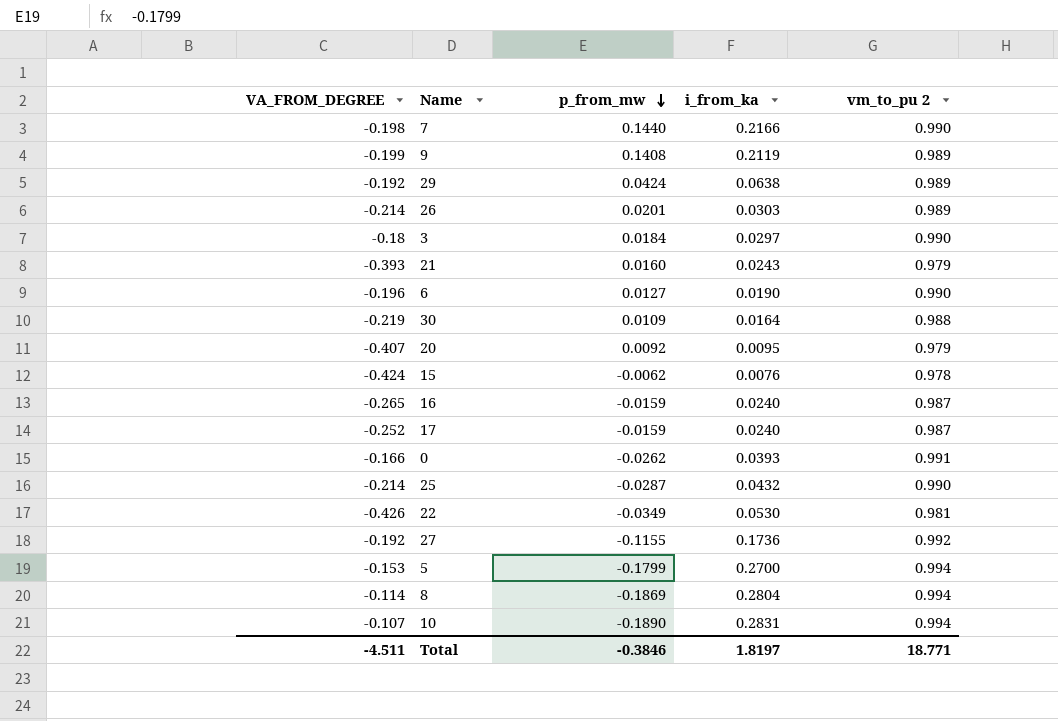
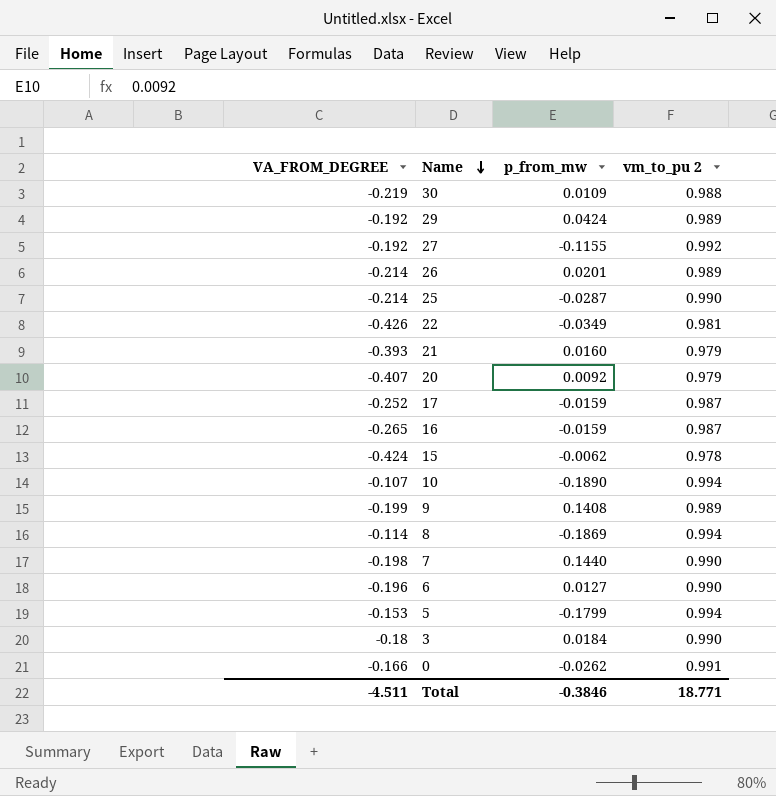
row order: p_from_mw descending -> Name descending
column i_from_ka | position: 4 -> none

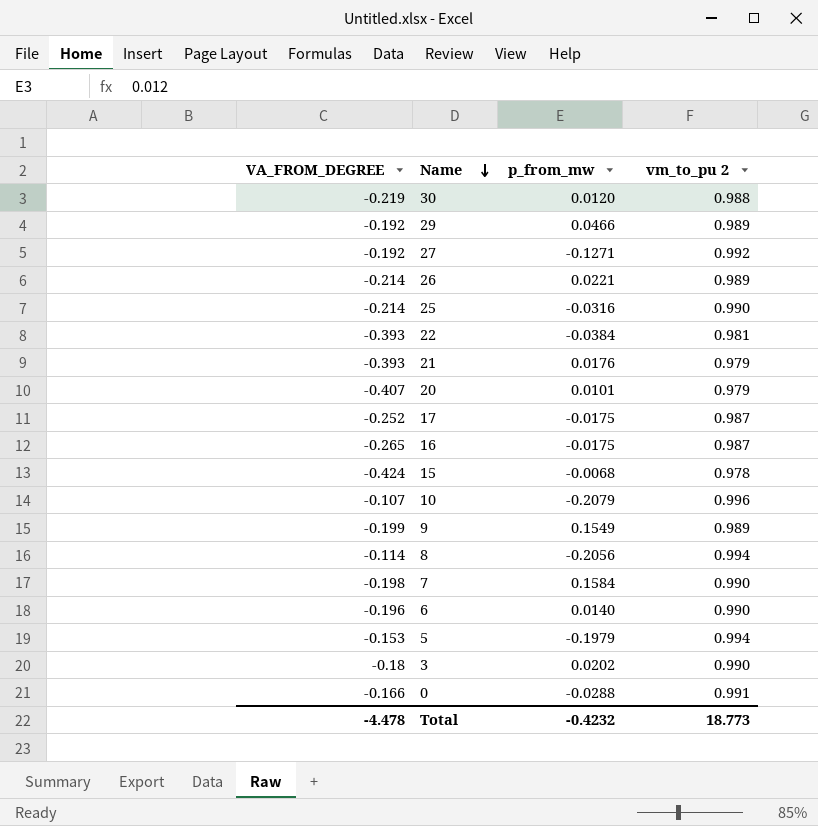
30 | p_from_mw: 0.0109 -> 0.0120
29 | p_from_mw: 0.0424 -> 0.0466
27 | p_from_mw: -0.1155 -> -0.1271
26 | p_from_mw: 0.0201 -> 0.0221
25 | p_from_mw: -0.0287 -> -0.0316
22 | VA_FROM_DEGREE: -0.426 -> -0.393
22 | p_from_mw: -0.0349 -> -0.0384
21 | p_from_mw: 0.0160 -> 0.0176
20 | p_from_mw: 0.0092 -> 0.0101
17 | p_from_mw: -0.0159 -> -0.0175
16 | p_from_mw: -0.0159 -> -0.0175
15 | p_from_mw: -0.0062 -> -0.0068
10 | p_from_mw: -0.1890 -> -0.2079
10 | vm_to_pu 2: 0.994 -> 0.996
9 | p_from_mw: 0.1408 -> 0.1549
8 | p_from_mw: -0.1869 -> -0.2056
7 | p_from_mw: 0.1440 -> 0.1584
6 | p_from_mw: 0.0127 -> 0.0140
5 | p_from_mw: -0.1799 -> -0.1979
3 | p_from_mw: 0.0184 -> 0.0202
0 | p_from_mw: -0.0262 -> -0.0288
Total | VA_FROM_DEGREE: -4.511 -> -4.478
Total | p_from_mw: -0.3846 -> -0.4232
Total | vm_to_pu 2: 18.771 -> 18.773

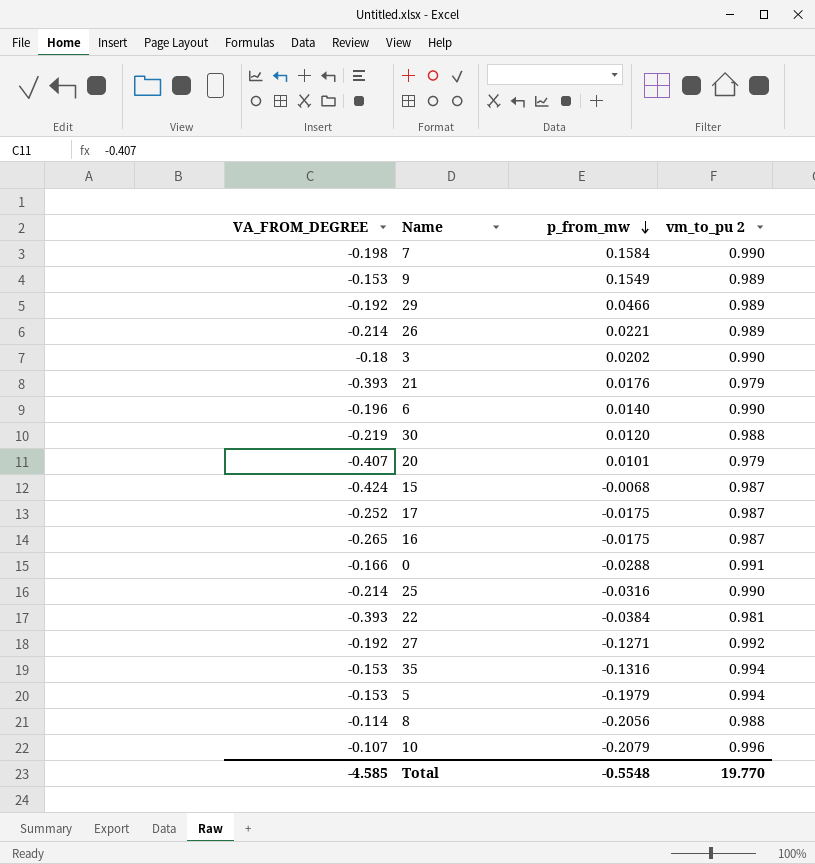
row order: Name descending -> p_from_mw descending
9 | VA_FROM_DEGREE: -0.199 -> -0.153
15 | vm_to_pu 2: 0.978 -> 0.987
row 35: none -> -0.153 | -0.1316 | 0.994
8 | vm_to_pu 2: 0.994 -> 0.988
Total | VA_FROM_DEGREE: -4.478 -> -4.585
Total | p_from_mw: -0.4232 -> -0.5548
Total | vm_to_pu 2: 18.773 -> 19.770

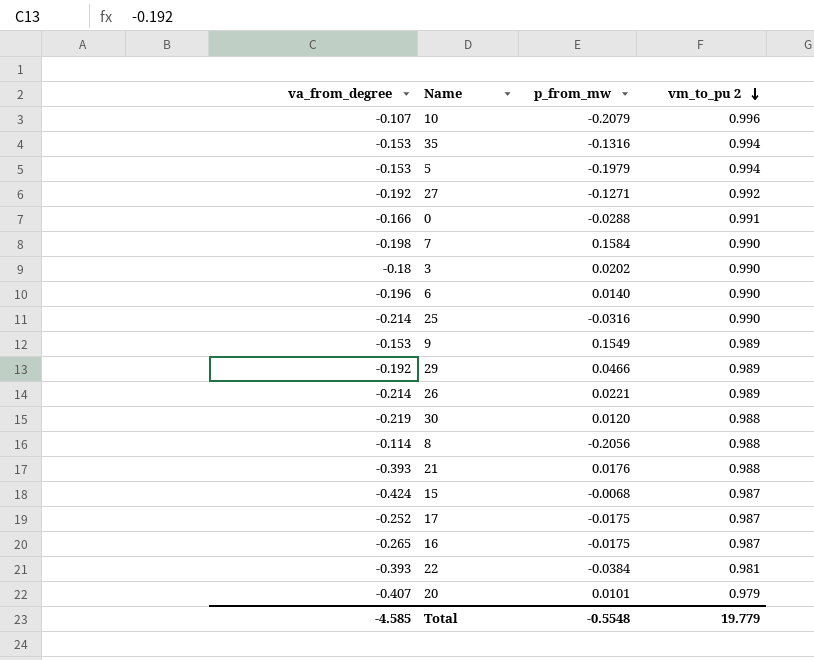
row order: p_from_mw descending -> vm_to_pu 2 descending
column name: VA_FROM_DEGREE -> va_from_degree
21 | vm_to_pu 2: 0.979 -> 0.988
Total | vm_to_pu 2: 19.770 -> 19.779

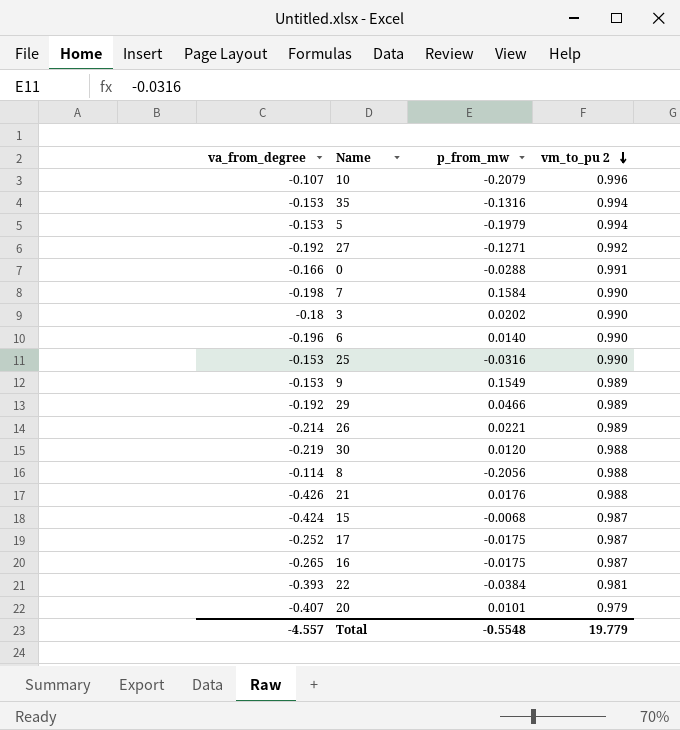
25 | va_from_degree: -0.214 -> -0.153
21 | va_from_degree: -0.393 -> -0.426
Total | va_from_degree: -4.585 -> -4.557

